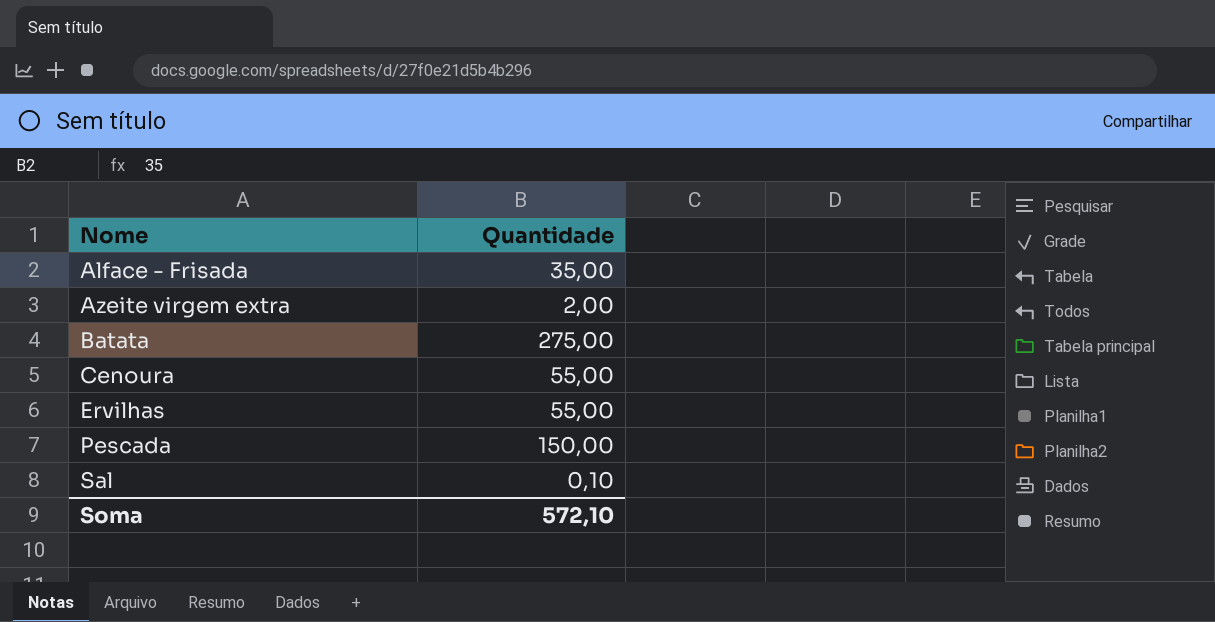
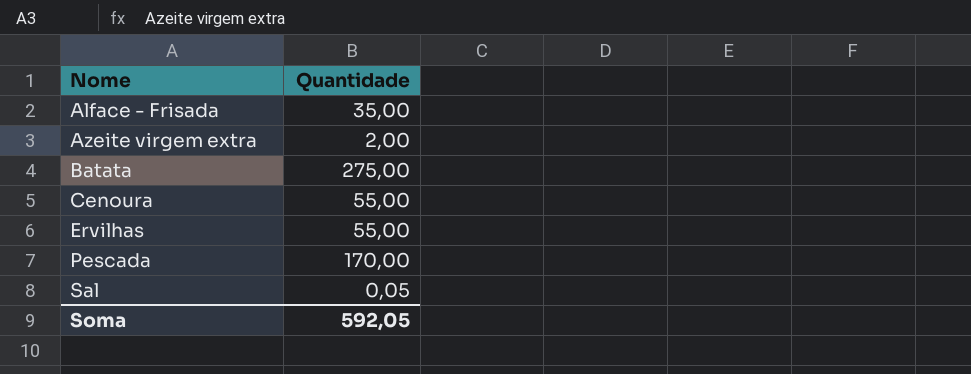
Pescada | Quantidade: 150,00 -> 170,00
Sal | Quantidade: 0,10 -> 0,05
Soma | Quantidade: 572,10 -> 592,05

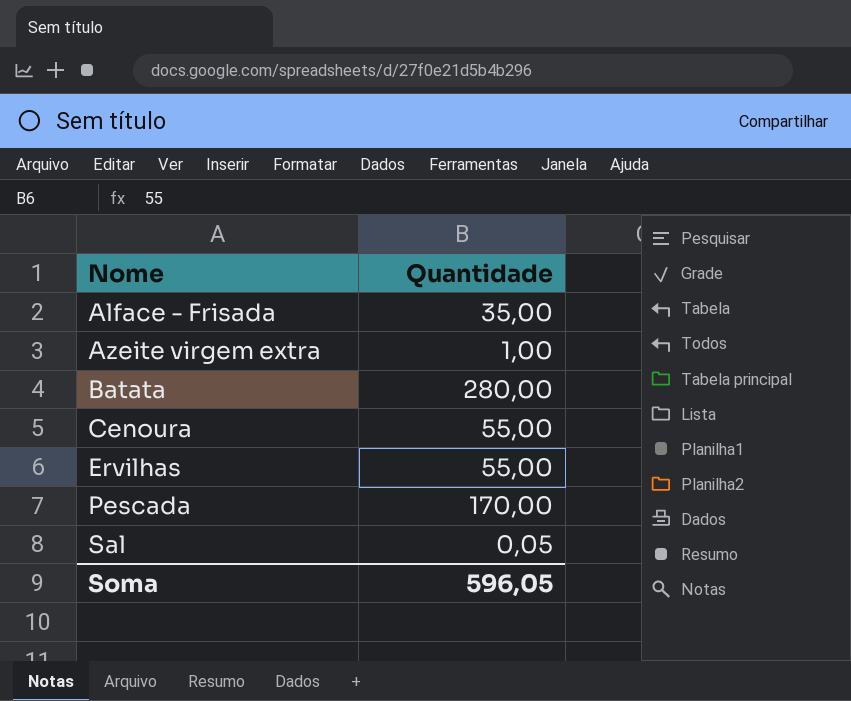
Azeite virgem extra | Quantidade: 2,00 -> 1,00
Batata | Quantidade: 275,00 -> 280,00
Soma | Quantidade: 592,05 -> 596,05

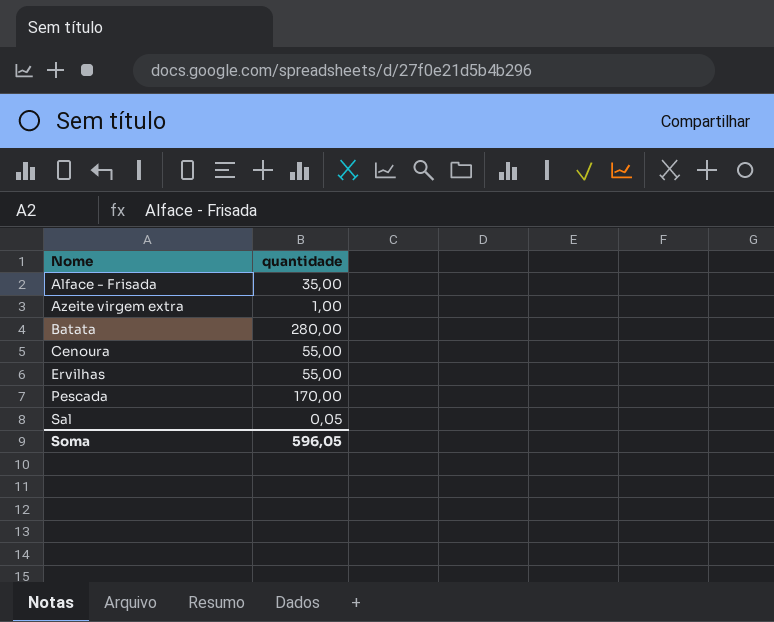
column name: Quantidade -> quantidade

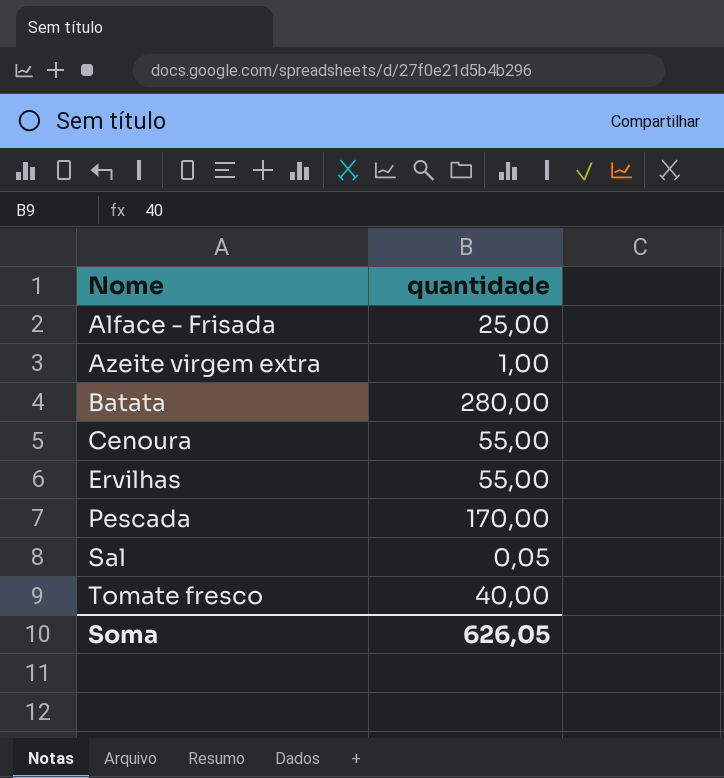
Alface - Frisada | quantidade: 35,00 -> 25,00
row Tomate fresco: none -> 40,00
Soma | quantidade: 596,05 -> 626,05

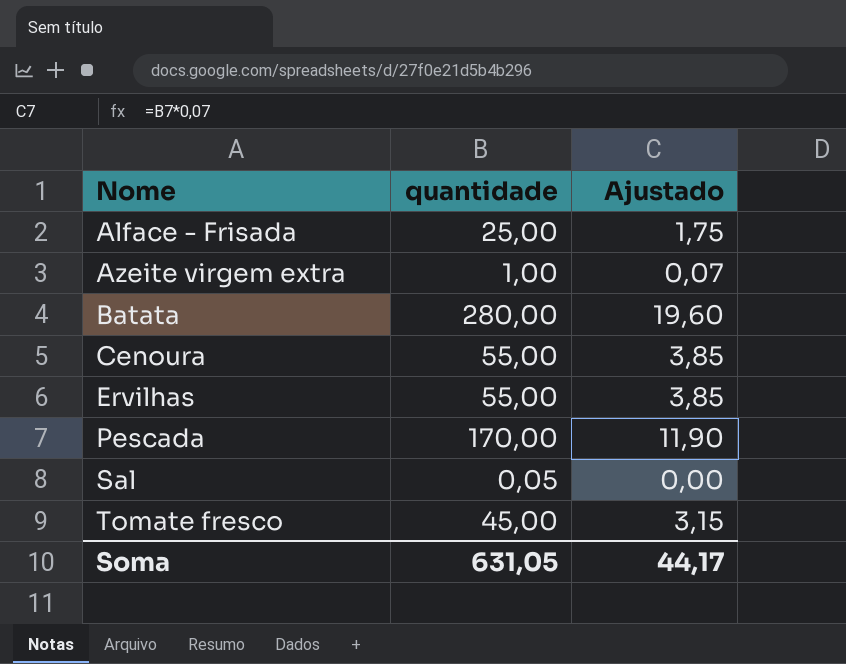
column Ajustado | formula: none -> [quantidade] * 0,07
Tomate fresco | quantidade: 40,00 -> 45,00
Soma | quantidade: 626,05 -> 631,05

